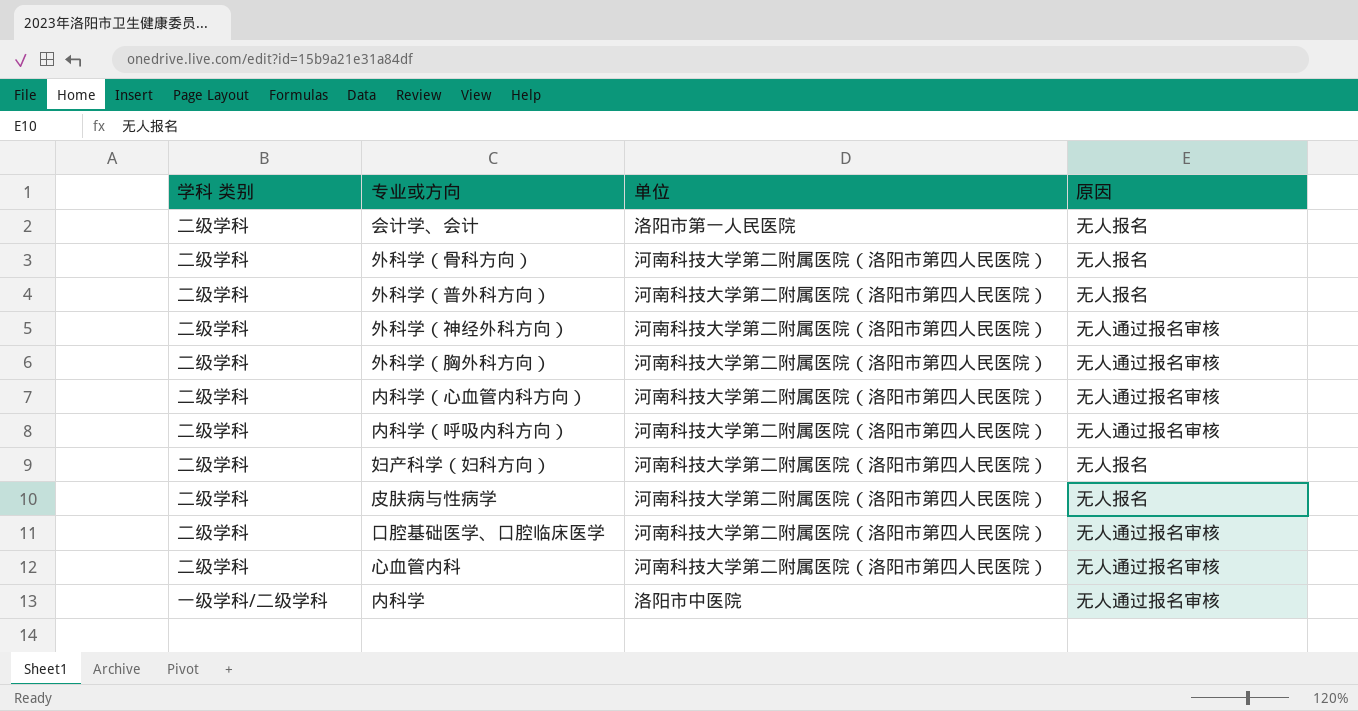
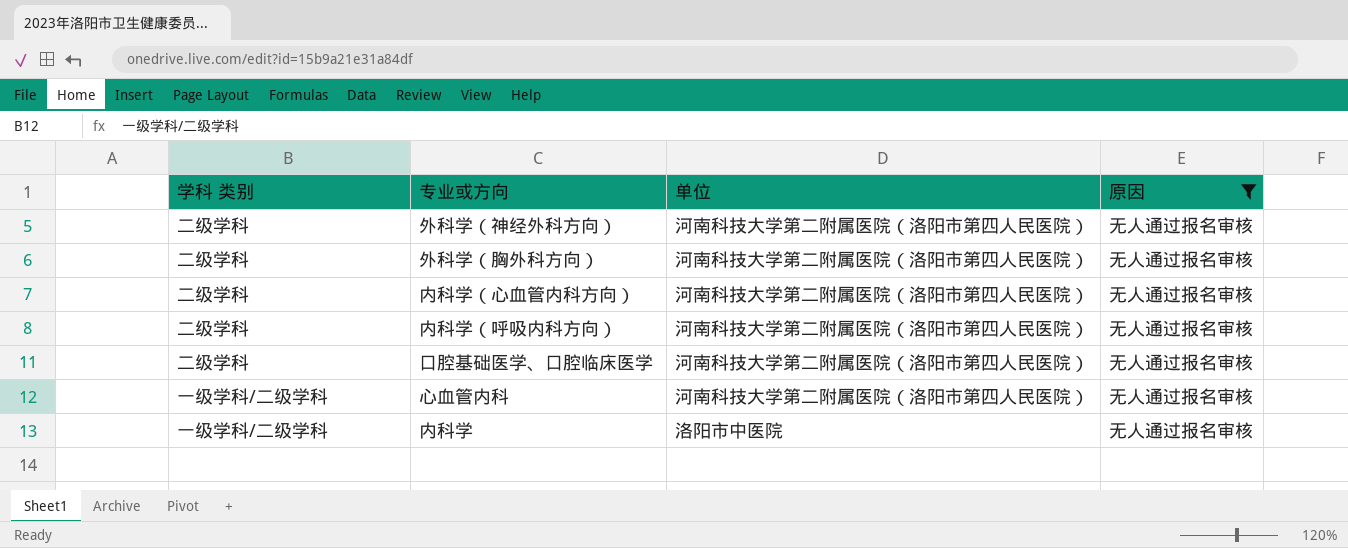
filter: none -> 原因 = 无人通过报名审核
心血管内科 | 学科 类别: 二级学科 -> 一级学科/二级学科

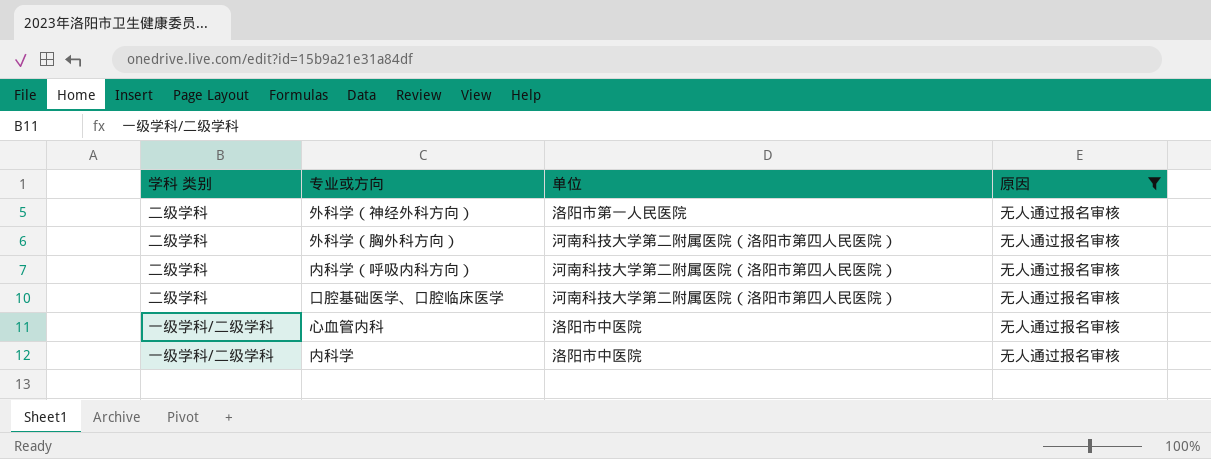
row 内科学（心血管内科方向）: 二级学科 | 河南科技大学第二附属医院（洛阳市第四人民医院） | 无人通过报名审核 -> none
外科学（神经外科方向） | 单位: 河南科技大学第二附属医院（洛阳市第四人民医院） -> 洛阳市第一人民医院
心血管内科 | 单位: 河南科技大学第二附属医院（洛阳市第四人民医院） -> 洛阳市中医院

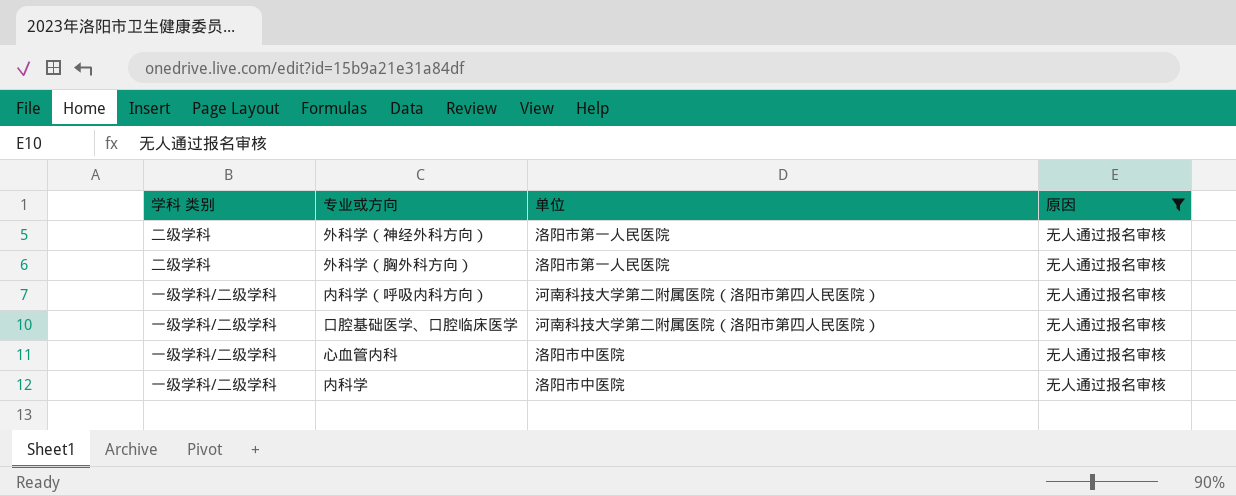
外科学（胸外科方向） | 单位: 河南科技大学第二附属医院（洛阳市第四人民医院） -> 洛阳市第一人民医院
内科学（呼吸内科方向） | 学科 类别: 二级学科 -> 一级学科/二级学科
口腔基础医学、口腔临床医学 | 学科 类别: 二级学科 -> 一级学科/二级学科

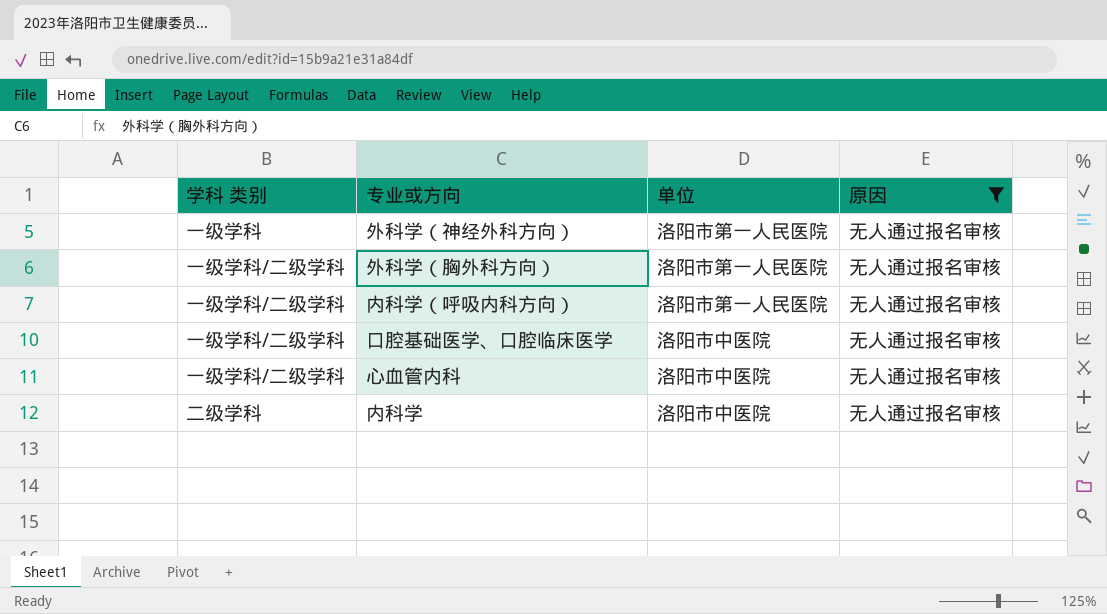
外科学（神经外科方向） | 学科 类别: 二级学科 -> 一级学科
外科学（胸外科方向） | 学科 类别: 二级学科 -> 一级学科/二级学科
内科学（呼吸内科方向） | 单位: 河南科技大学第二附属医院（洛阳市第四人民医院） -> 洛阳市第一人民医院
口腔基础医学、口腔临床医学 | 单位: 河南科技大学第二附属医院（洛阳市第四人民医院） -> 洛阳市中医院
内科学 | 学科 类别: 一级学科/二级学科 -> 二级学科

